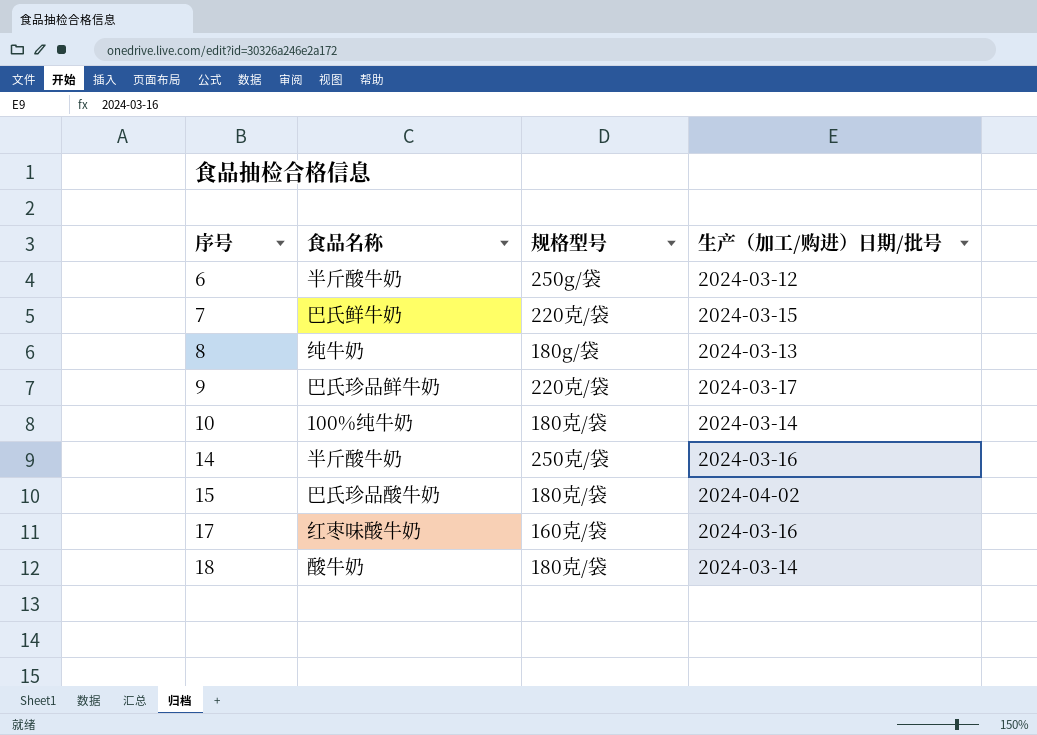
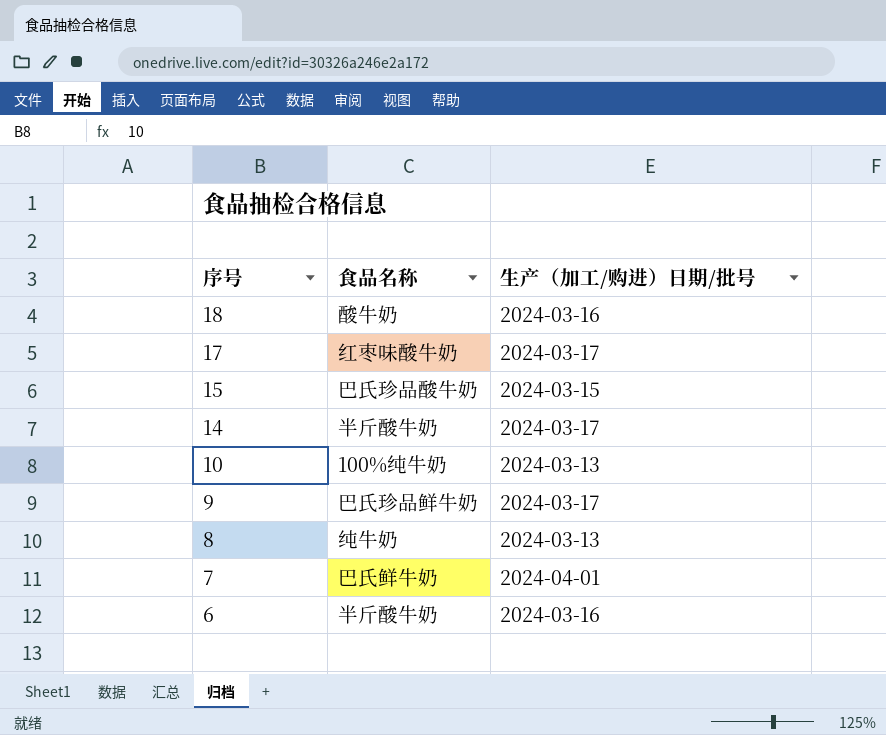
row order: 序号 ascending -> 序号 descending
column 规格型号 | position: 3 -> none
18 | 生产（加工/购进）日期/批号: 2024-03-14 -> 2024-03-16
17 | 生产（加工/购进）日期/批号: 2024-03-16 -> 2024-03-17
15 | 生产（加工/购进）日期/批号: 2024-04-02 -> 2024-03-15
14 | 生产（加工/购进）日期/批号: 2024-03-16 -> 2024-03-17
10 | 生产（加工/购进）日期/批号: 2024-03-14 -> 2024-03-13
7 | 生产（加工/购进）日期/批号: 2024-03-15 -> 2024-04-01
6 | 生产（加工/购进）日期/批号: 2024-03-12 -> 2024-03-16

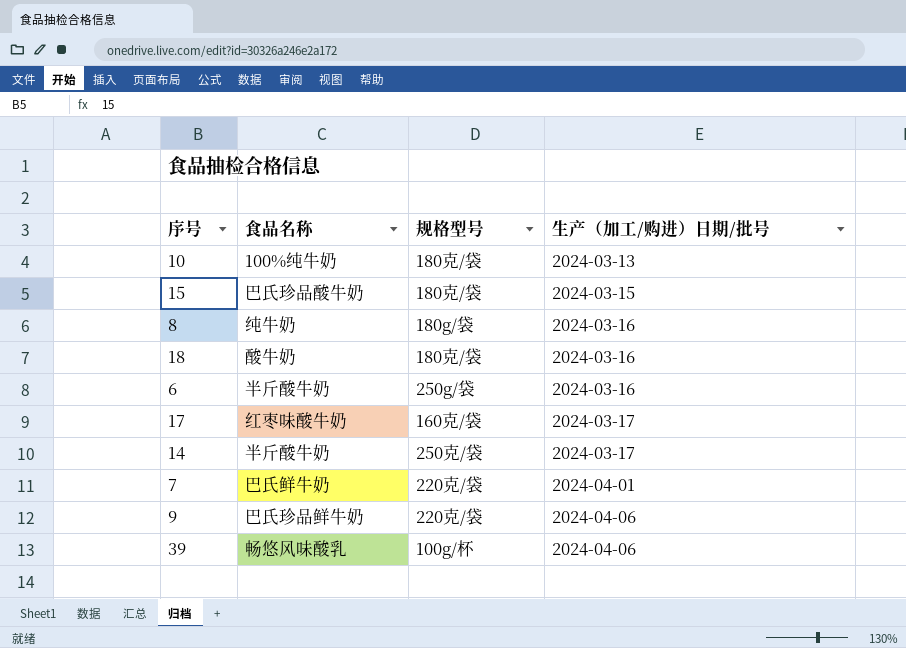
row order: 序号 descending -> 生产（加工/购进）日期/批号 ascending
column 规格型号 | position: none -> 3
8 | 生产（加工/购进）日期/批号: 2024-03-13 -> 2024-03-16
9 | 生产（加工/购进）日期/批号: 2024-03-17 -> 2024-04-06
row 39: none -> 畅悠风味酸乳 | 100g/杯 | 2024-04-06

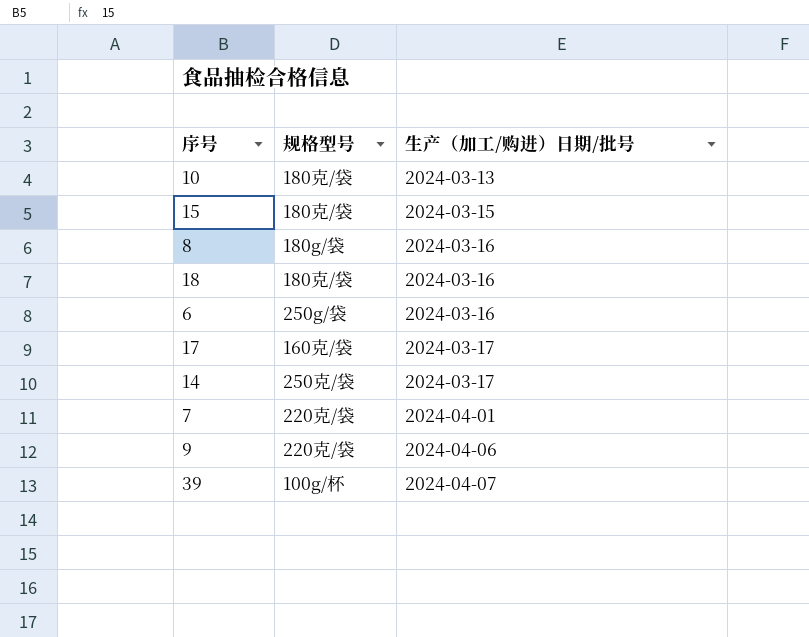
column 食品名称 | position: 2 -> none
39 | 生产（加工/购进）日期/批号: 2024-04-06 -> 2024-04-07

